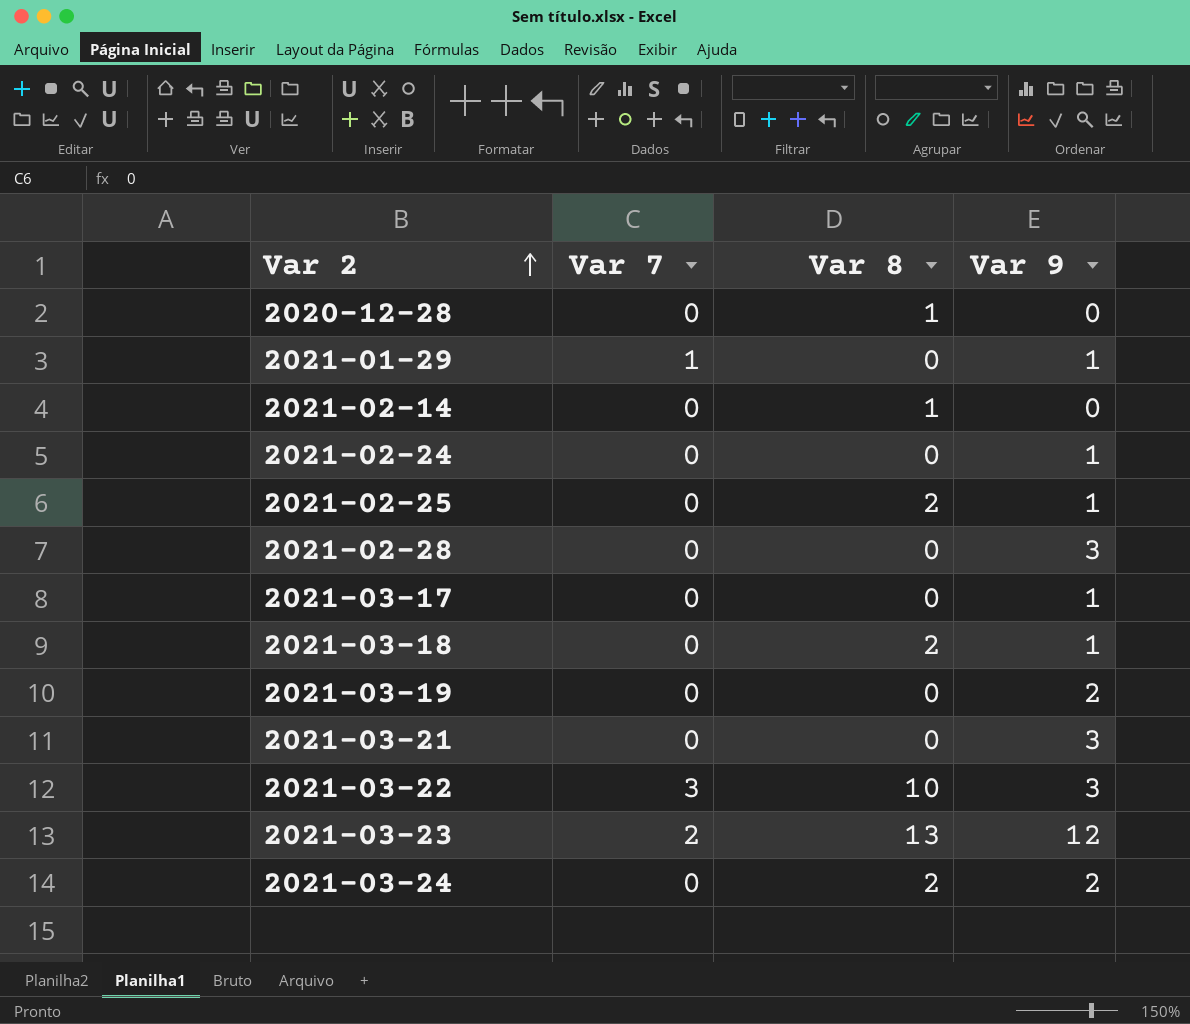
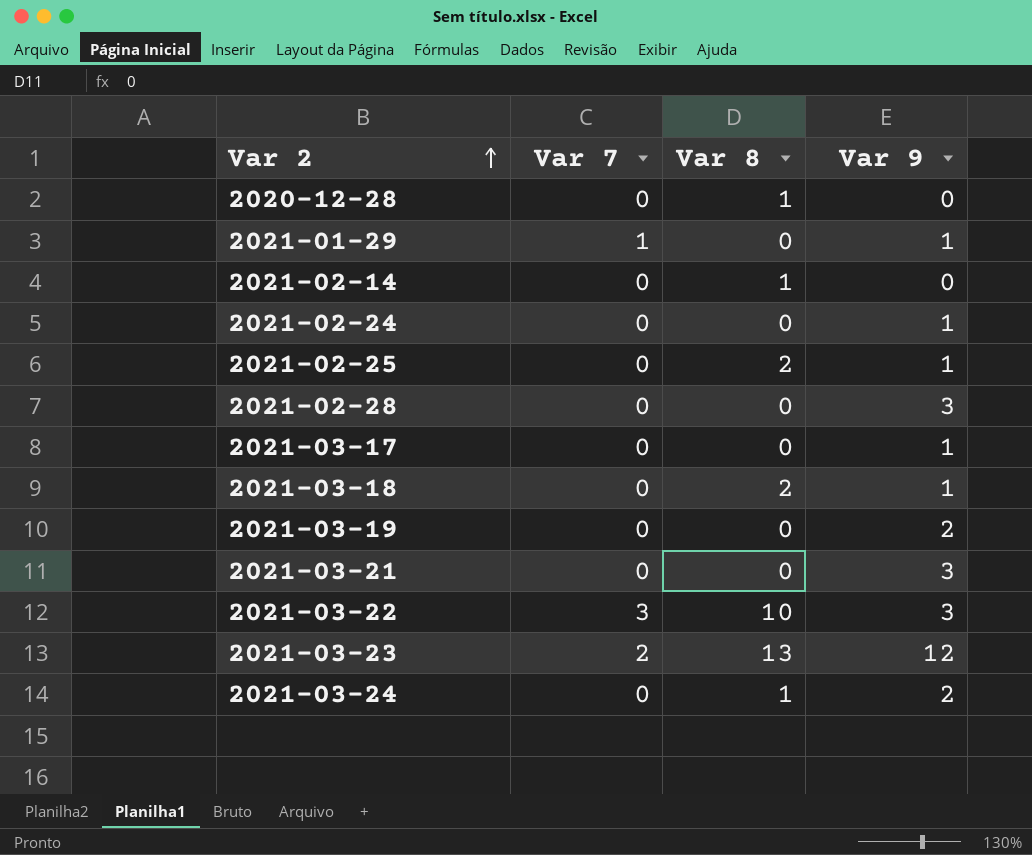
2021-03-24 | Var 8: 2 -> 1

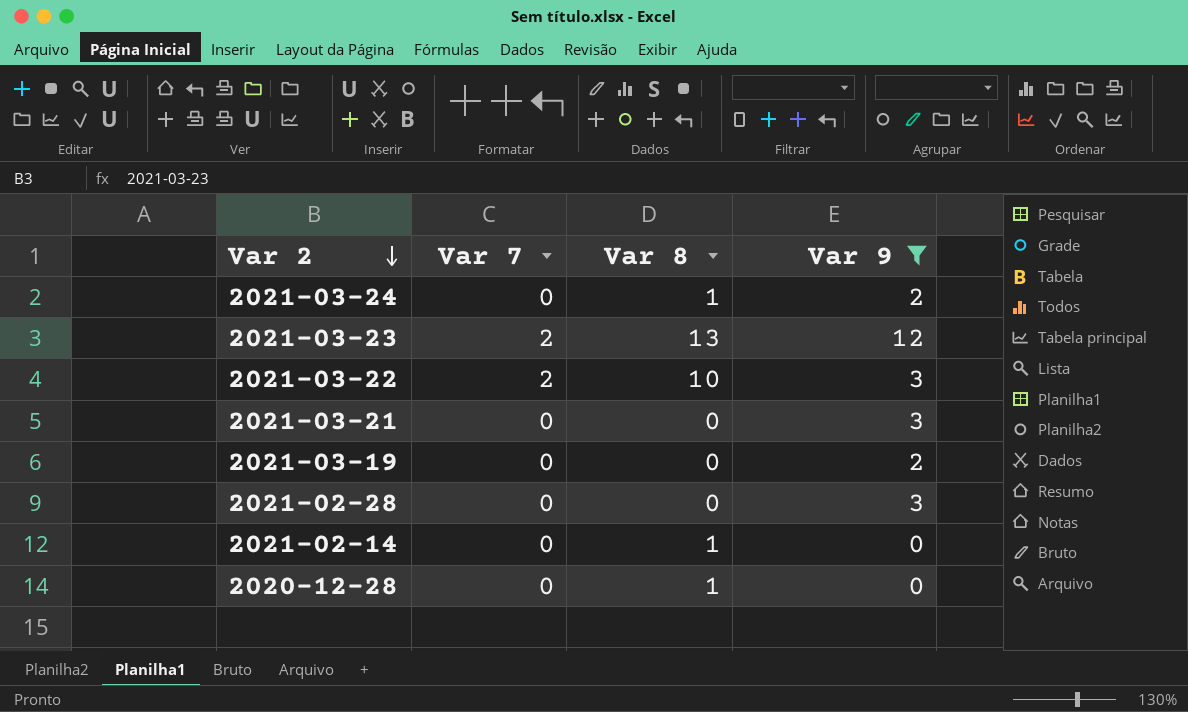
filter: none -> Var 9 != 1
row order: Var 2 ascending -> Var 2 descending
2021-03-22 | Var 7: 3 -> 2

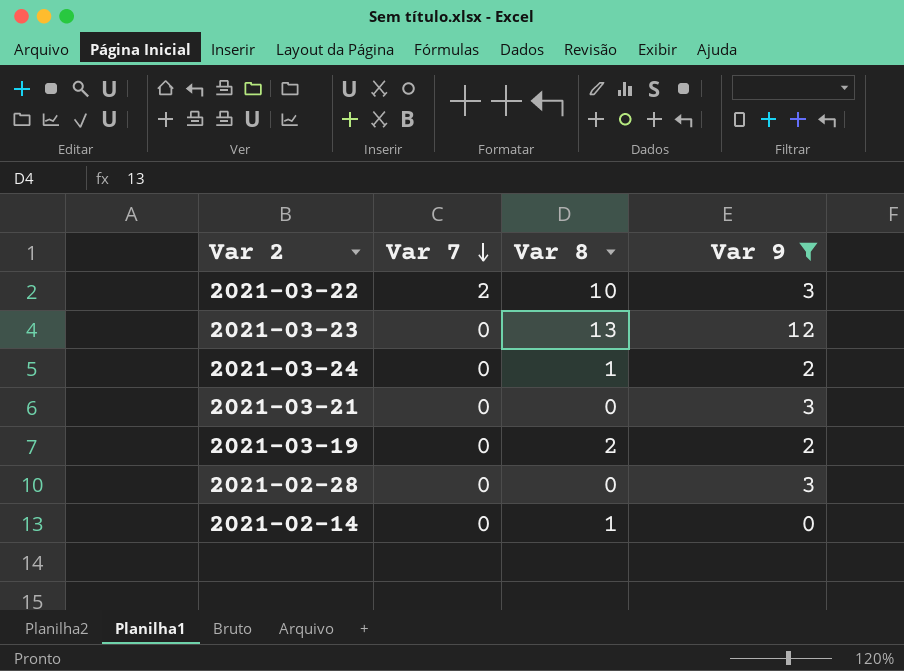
row order: Var 2 descending -> Var 7 descending
row 2020-12-28: 0 | 1 | 0 -> none
2021-03-23 | Var 7: 2 -> 0
2021-03-19 | Var 8: 0 -> 2

